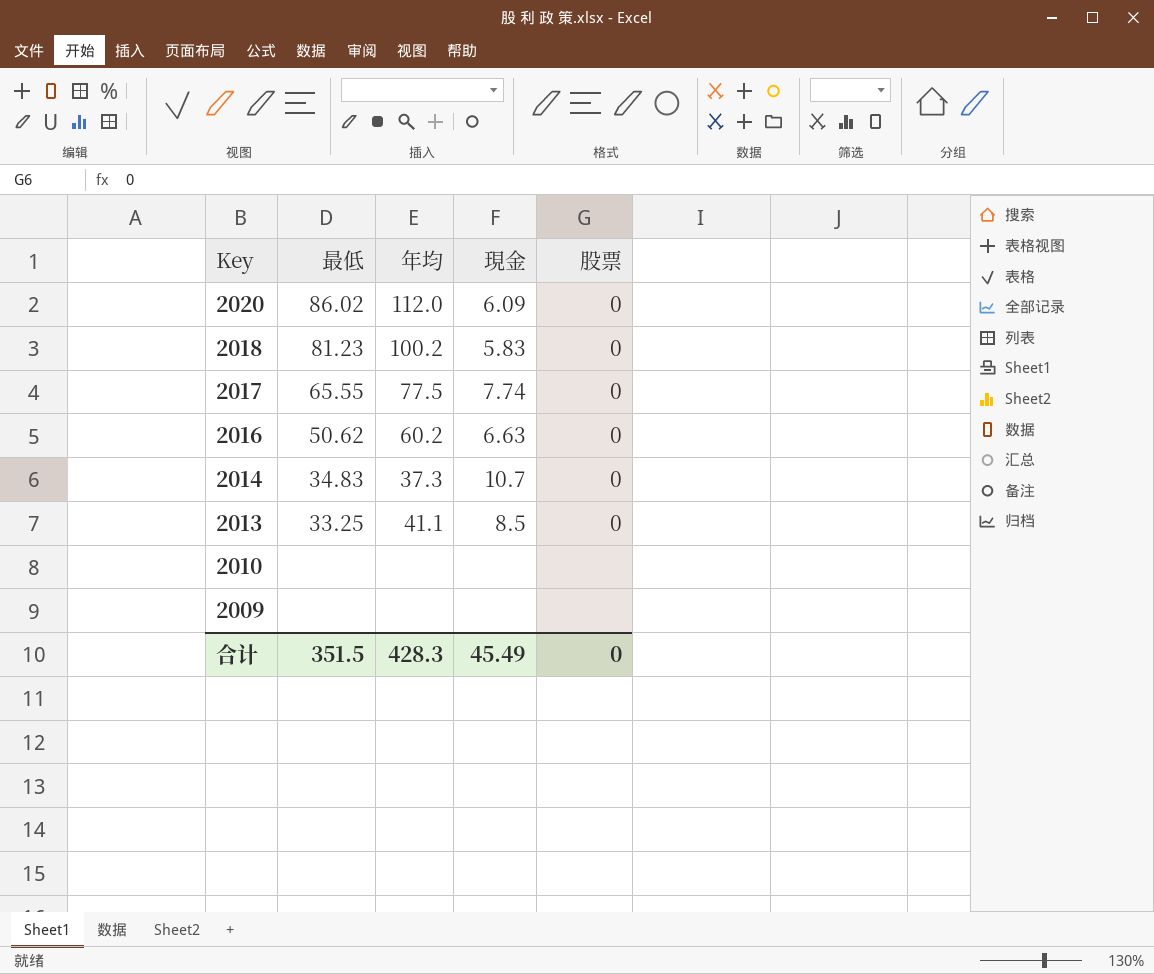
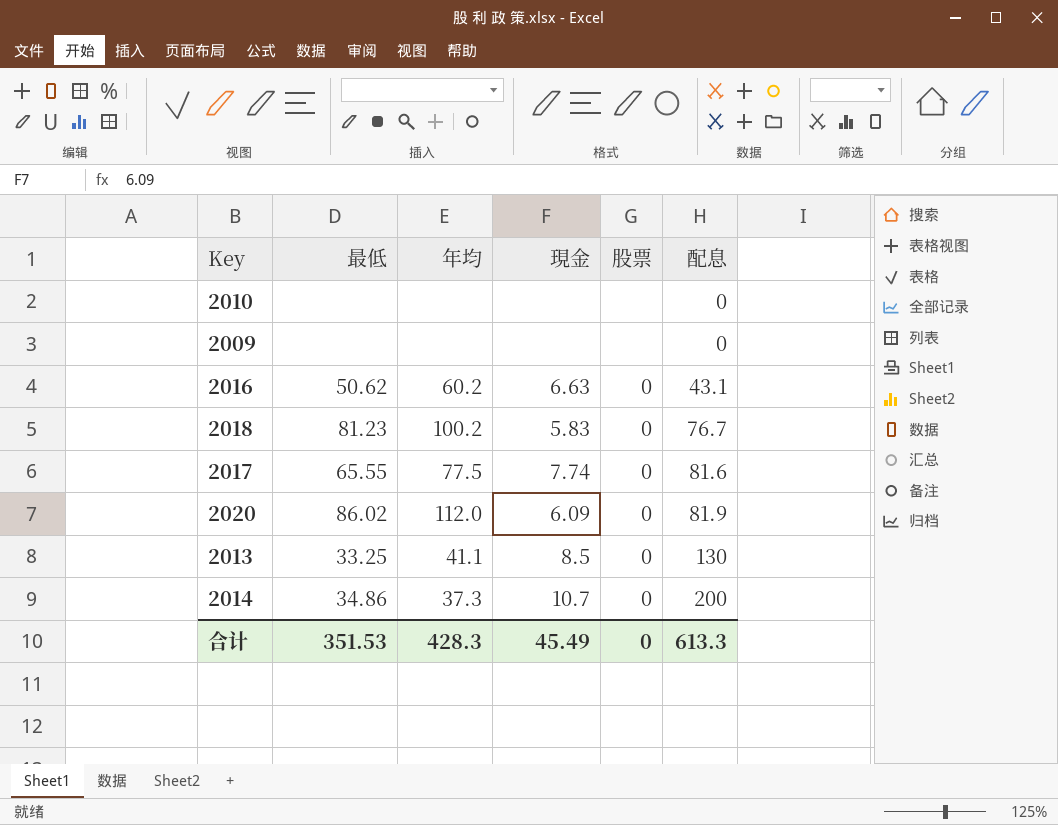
row order: Key descending -> 配息 ascending
column 配息 | position: none -> 6
2014 | 最低: 34.83 -> 34.86
合计 | 最低: 351.5 -> 351.53

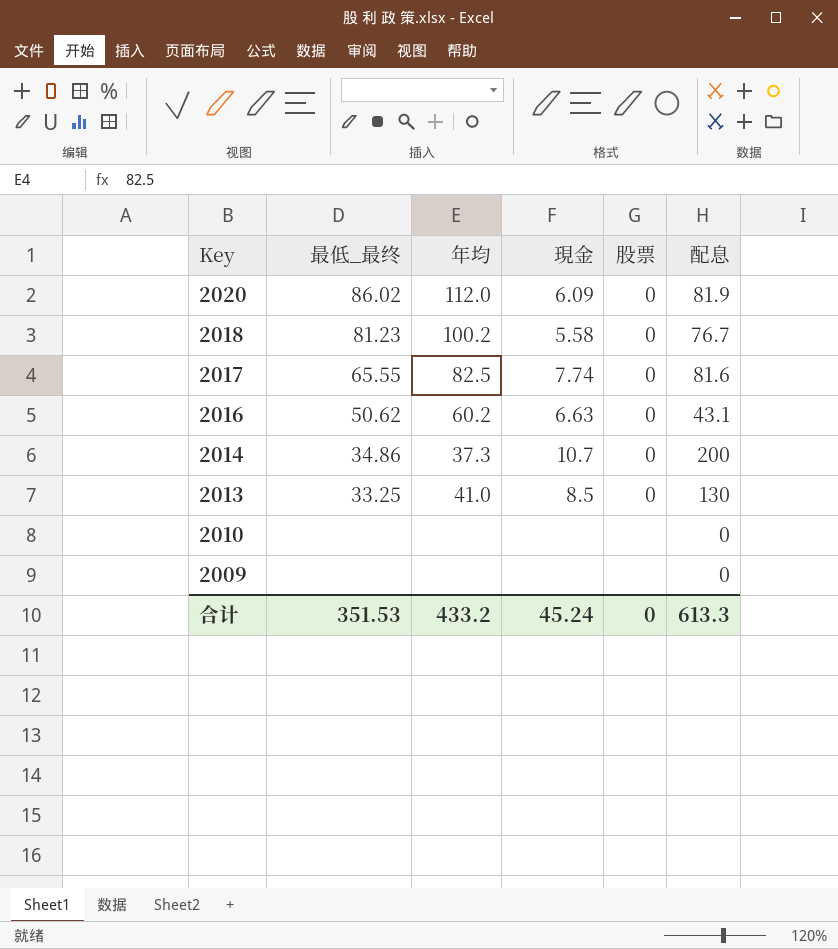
row order: 配息 ascending -> Key descending
column name: 最低 -> 最低_最终
2018 | 現金: 5.83 -> 5.58
2017 | 年均: 77.5 -> 82.5
2013 | 年均: 41.1 -> 41.0
合计 | 年均: 428.3 -> 433.2
合计 | 現金: 45.49 -> 45.24

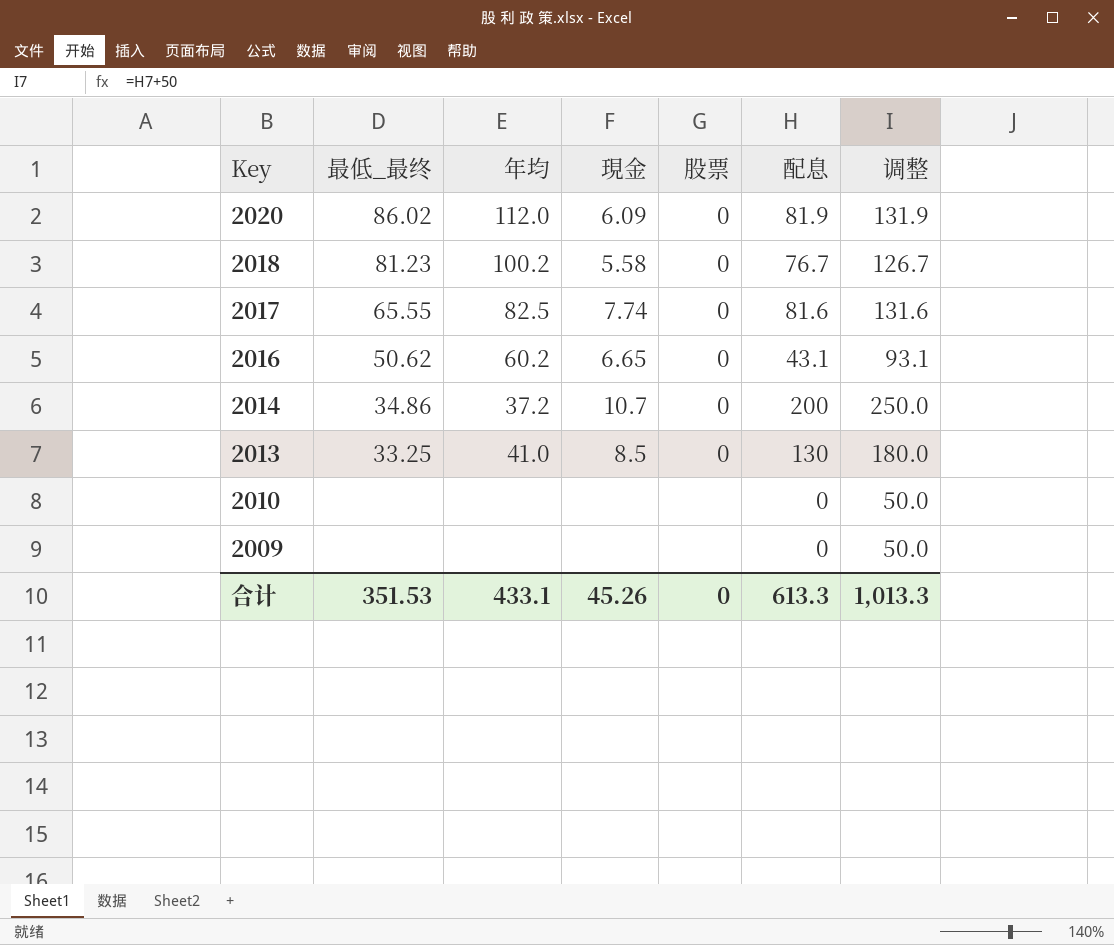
column 调整 | formula: none -> [配息] + 50
2016 | 現金: 6.63 -> 6.65
2014 | 年均: 37.3 -> 37.2
合计 | 年均: 433.2 -> 433.1
合计 | 現金: 45.24 -> 45.26

